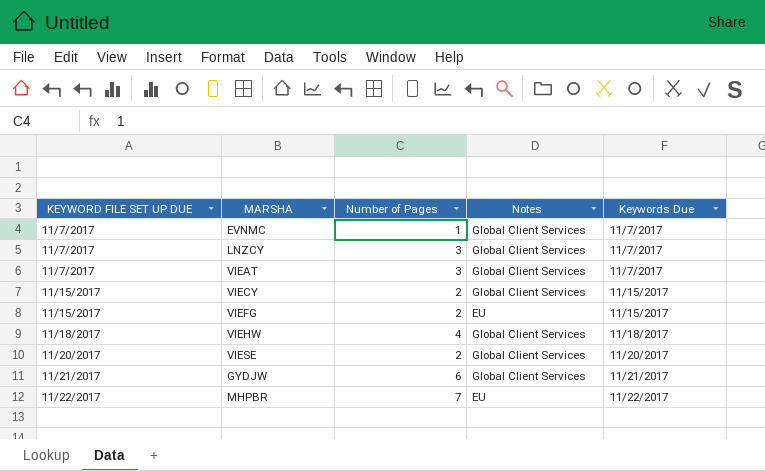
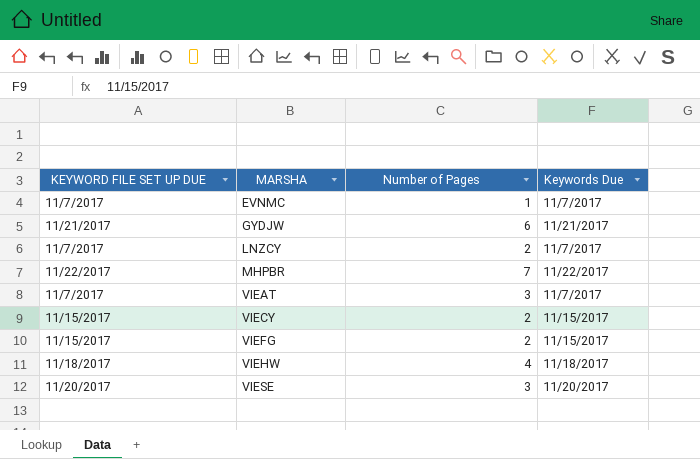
row order: KEYWORD FILE SET UP DUE ascending -> MARSHA ascending
column Notes | position: 4 -> none
LNZCY | Number of Pages: 3 -> 2
VIESE | Number of Pages: 2 -> 3

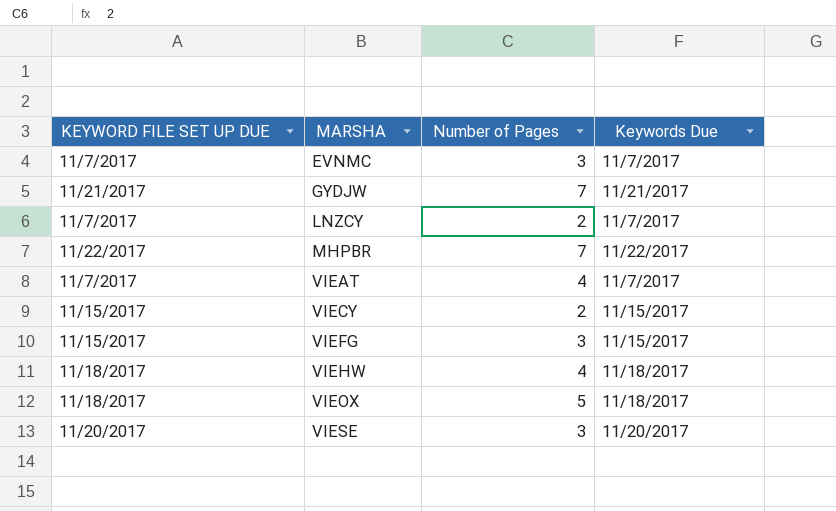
EVNMC | Number of Pages: 1 -> 3
GYDJW | Number of Pages: 6 -> 7
VIEAT | Number of Pages: 3 -> 4
VIEFG | Number of Pages: 2 -> 3
row VIEOX: none -> 11/18/2017 | 5 | 11/18/2017

